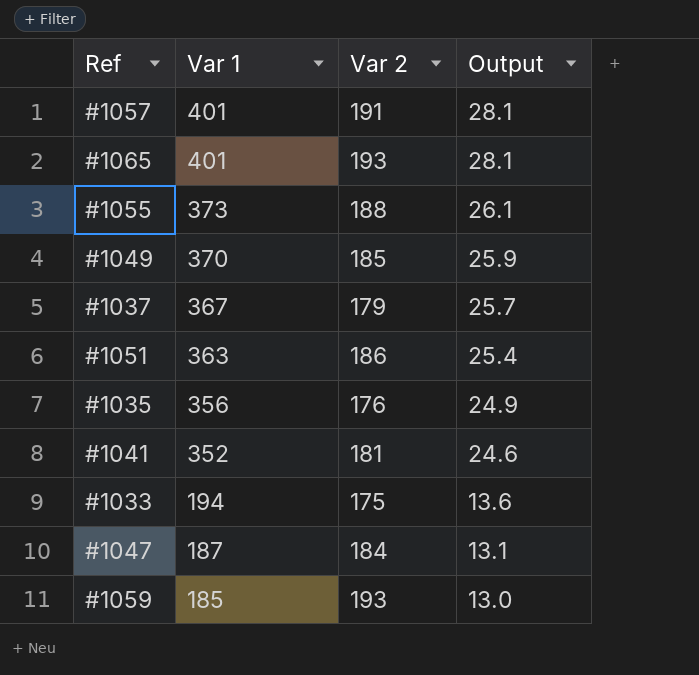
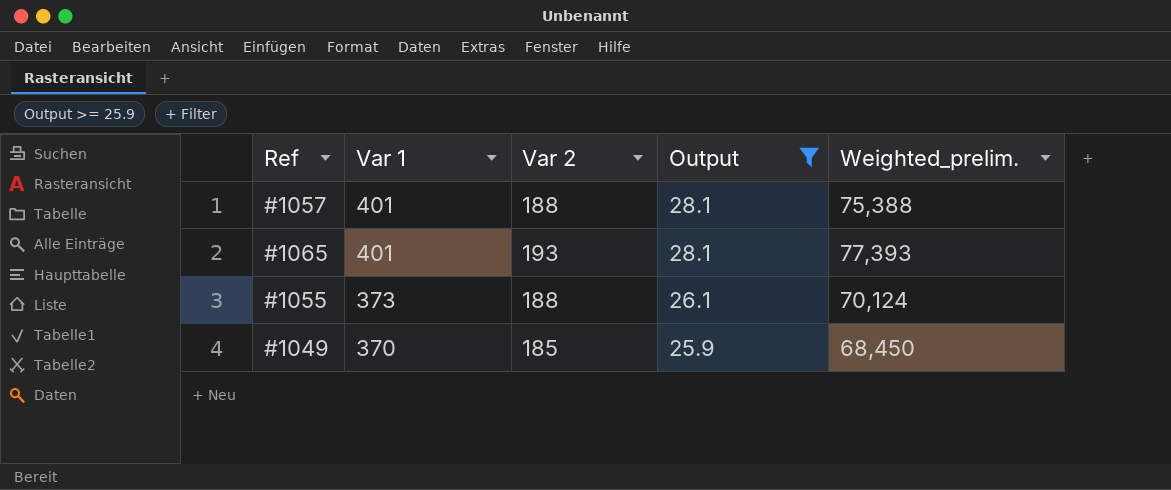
filter: none -> Output >= 25.9
column Weighted_prelim. | formula: none -> [Var 1] * [Var 2]
#1057 | Var 2: 191 -> 188

